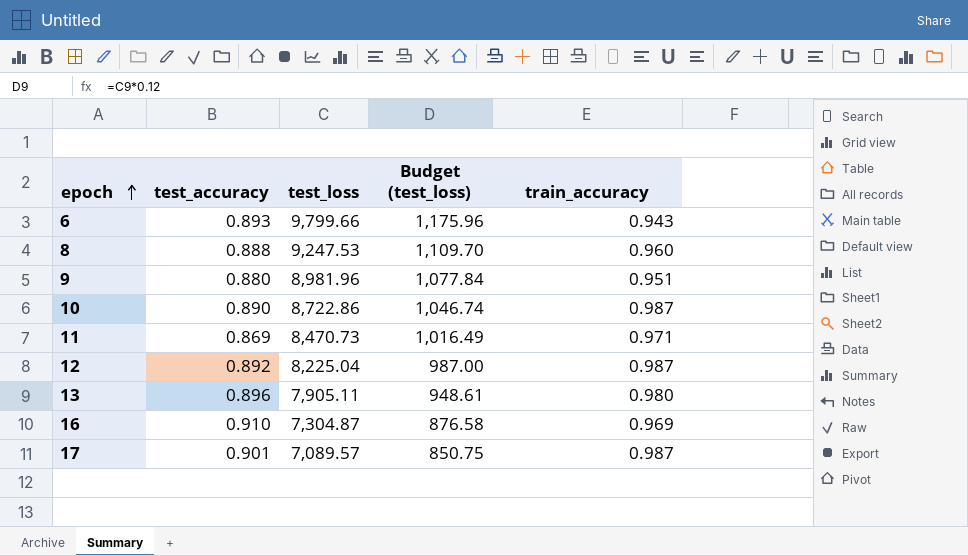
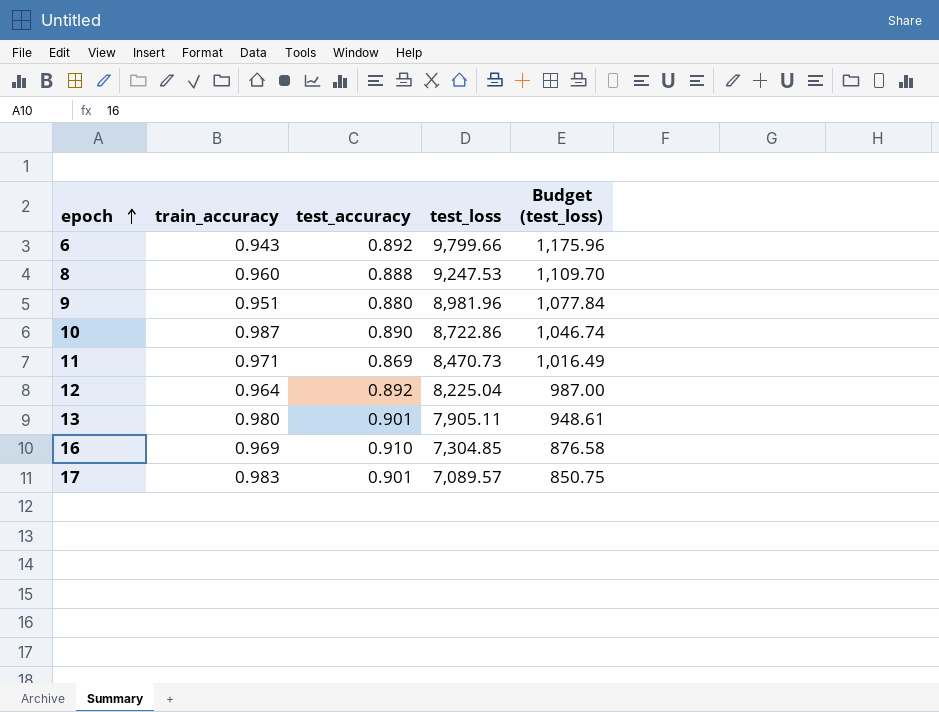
column train_accuracy | position: 5 -> 2
6 | test_accuracy: 0.893 -> 0.892
12 | train_accuracy: 0.987 -> 0.964
13 | test_accuracy: 0.896 -> 0.901
16 | test_loss: 7,304.87 -> 7,304.85
17 | train_accuracy: 0.987 -> 0.983

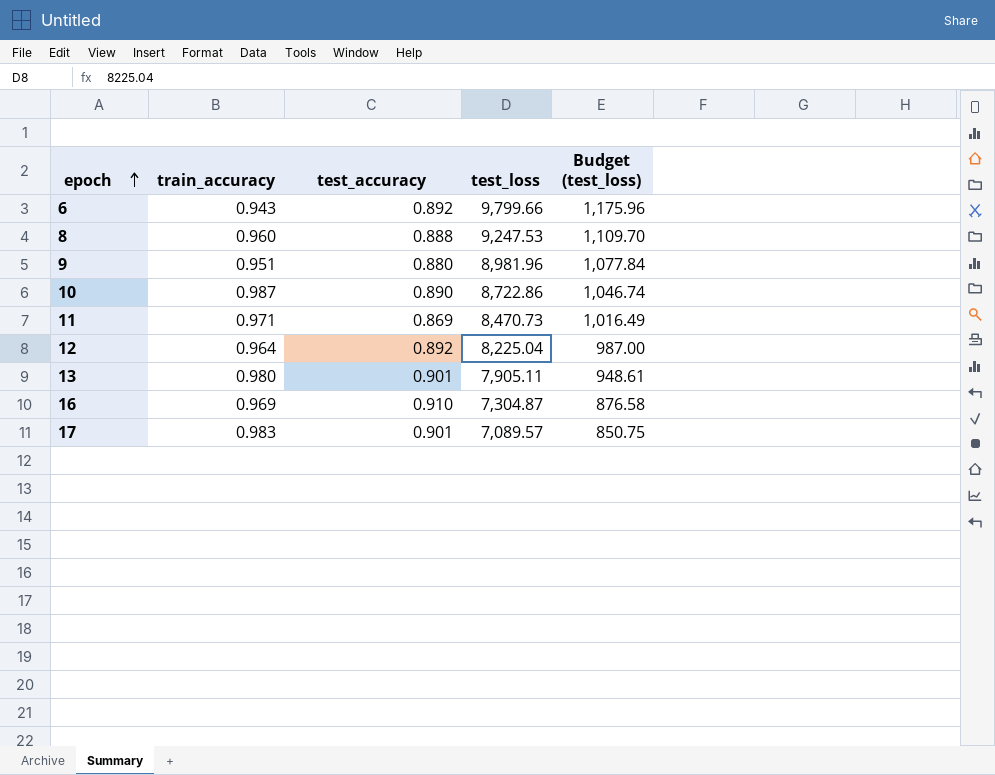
16 | test_loss: 7,304.85 -> 7,304.87

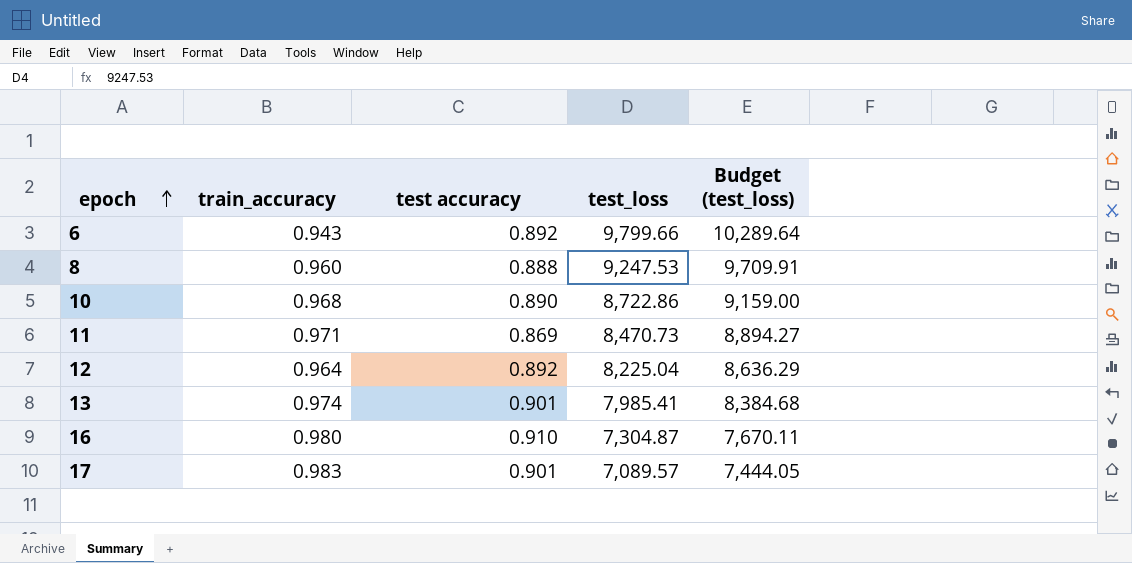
column name: test_accuracy -> test accuracy
column Budget (test_loss) | formula: [test_loss] * 0.12 -> [test_loss] * 1.05
row 9: 0.951 | 0.880 | 8,981.96 | 1,077.84 -> none
10 | train_accuracy: 0.987 -> 0.968
13 | train_accuracy: 0.980 -> 0.974
13 | test_loss: 7,905.11 -> 7,985.41
16 | train_accuracy: 0.969 -> 0.980

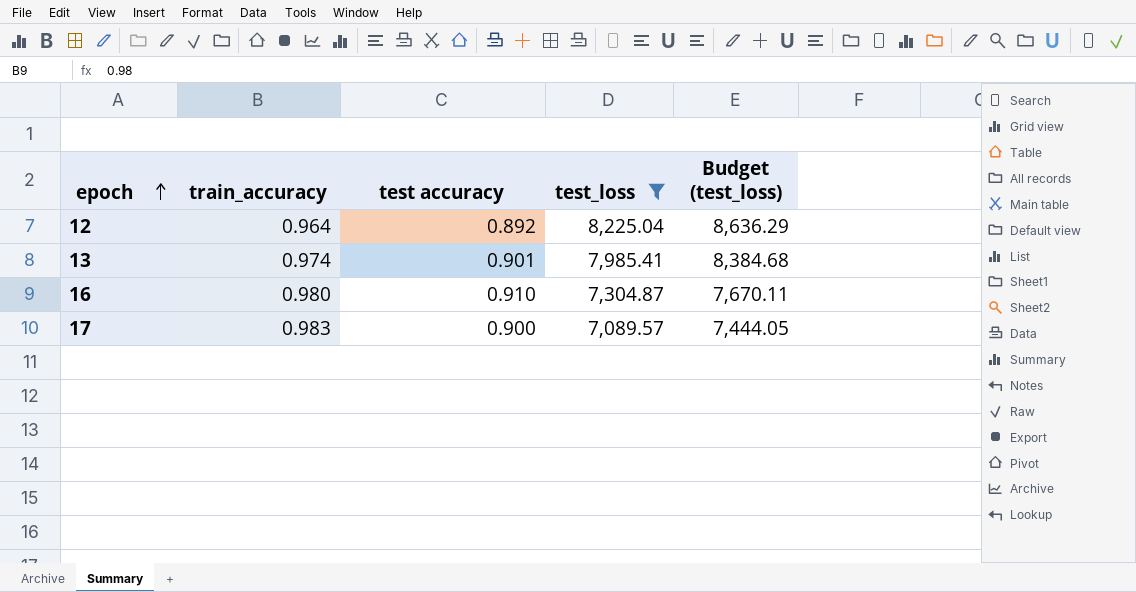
filter: none -> test_loss <= 8,225.04
17 | test accuracy: 0.901 -> 0.900

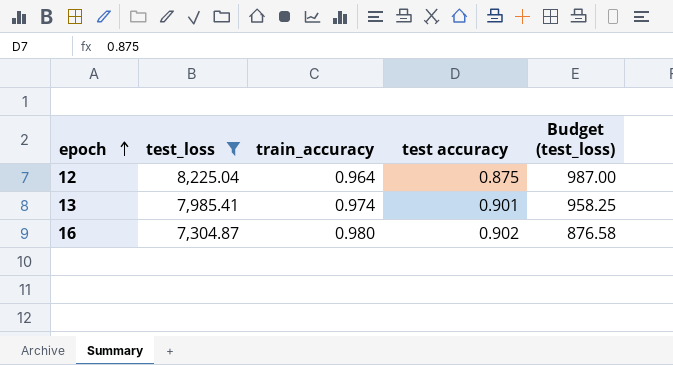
column test_loss | position: 4 -> 2
column Budget (test_loss) | formula: [test_loss] * 1.05 -> [test_loss] * 0.12
row 17: 0.983 | 0.900 | 7,089.57 | 7,444.05 -> none
12 | test accuracy: 0.892 -> 0.875
16 | test accuracy: 0.910 -> 0.902

